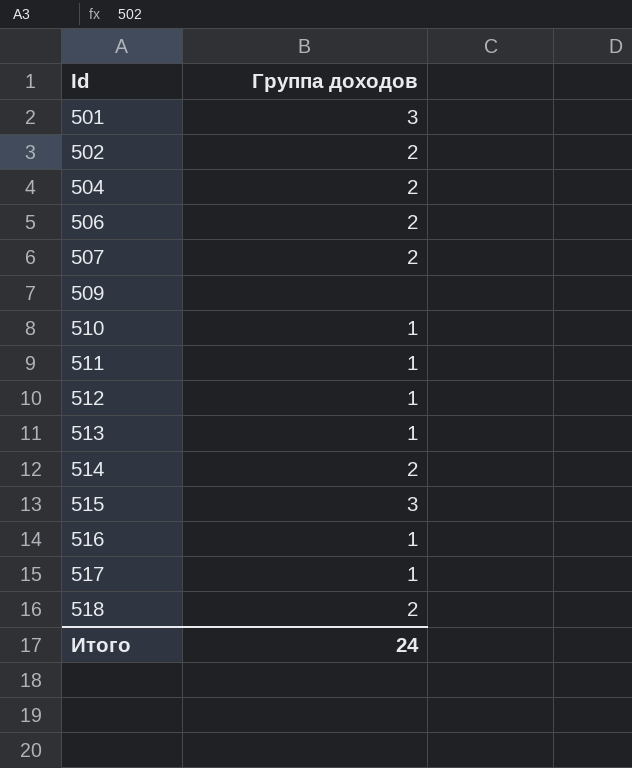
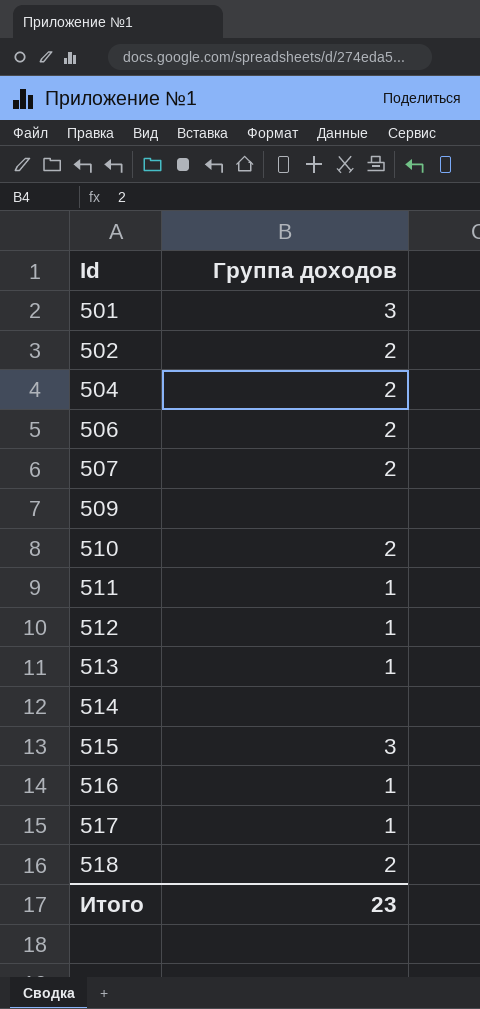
510 | Группа доходов: 1 -> 2
514 | Группа доходов: 2 -> none
Итого | Группа доходов: 24 -> 23

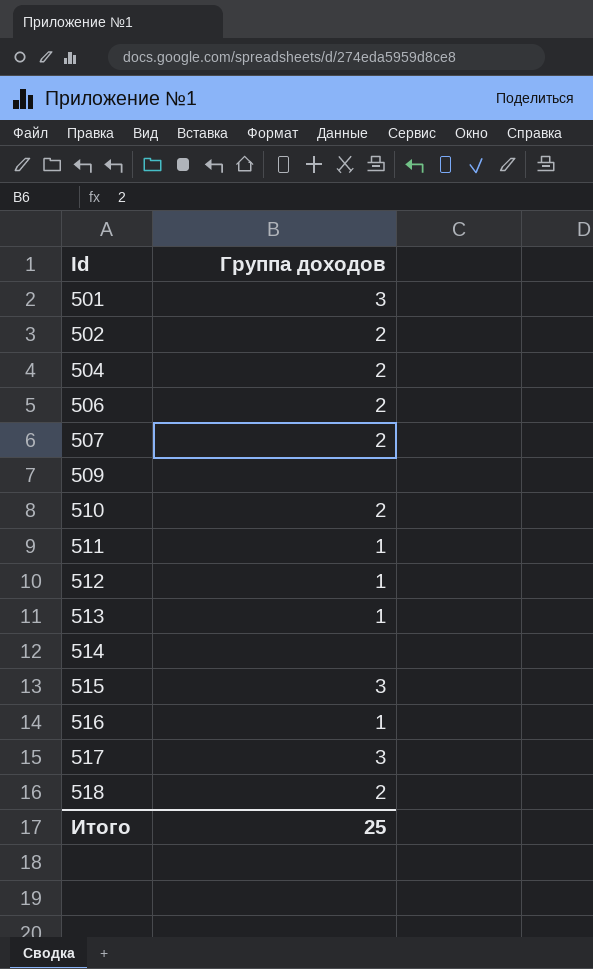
517 | Группа доходов: 1 -> 3
Итого | Группа доходов: 23 -> 25

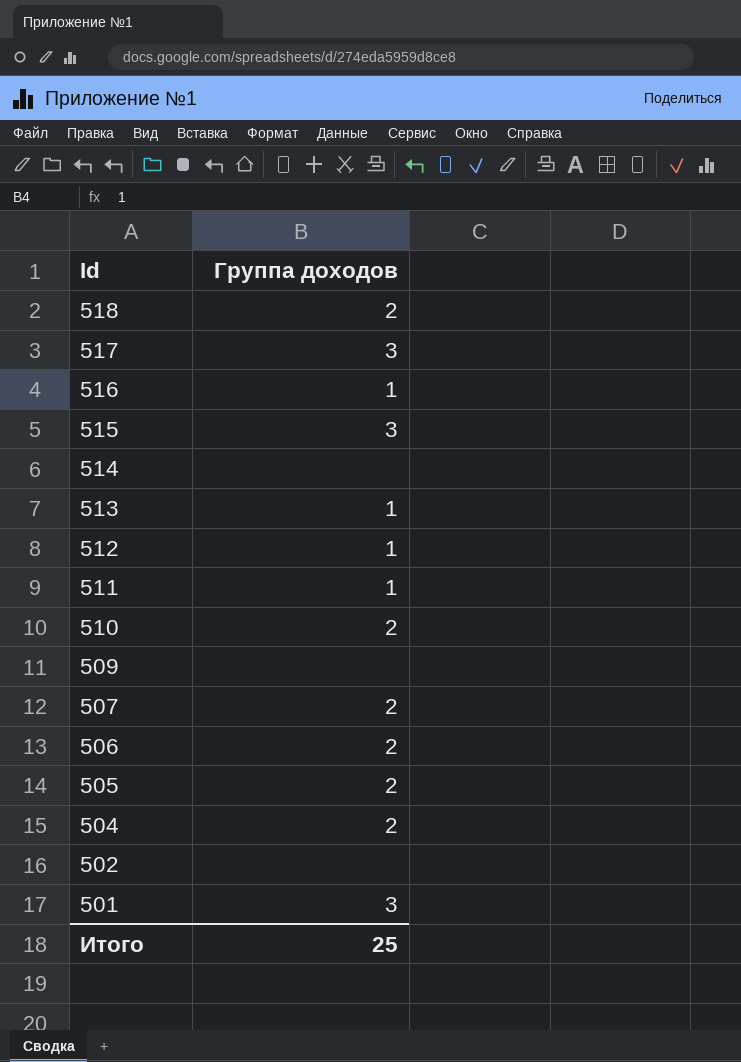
row order: Id ascending -> Id descending
row 505: none -> 2
502 | Группа доходов: 2 -> none

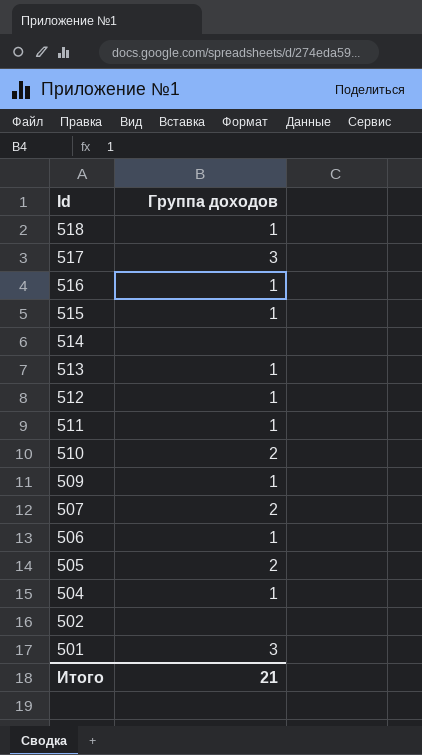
518 | Группа доходов: 2 -> 1
515 | Группа доходов: 3 -> 1
509 | Группа доходов: none -> 1
506 | Группа доходов: 2 -> 1
504 | Группа доходов: 2 -> 1
Итого | Группа доходов: 25 -> 21

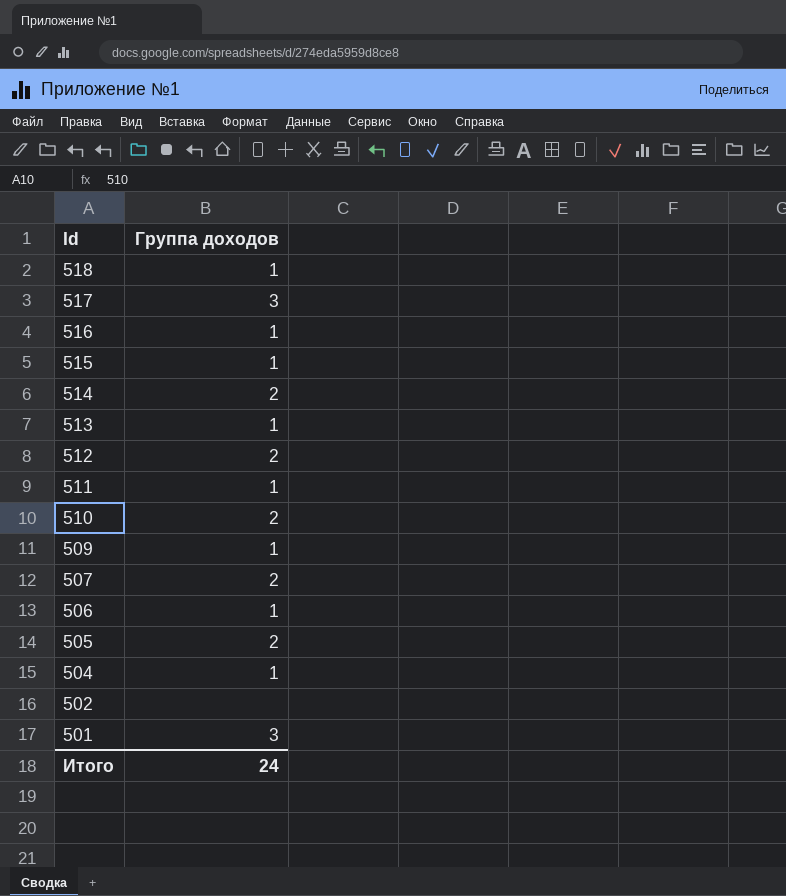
514 | Группа доходов: none -> 2
512 | Группа доходов: 1 -> 2
Итого | Группа доходов: 21 -> 24

